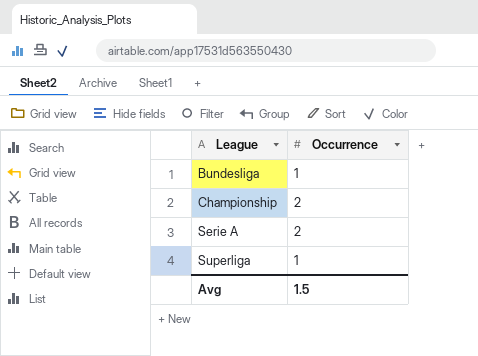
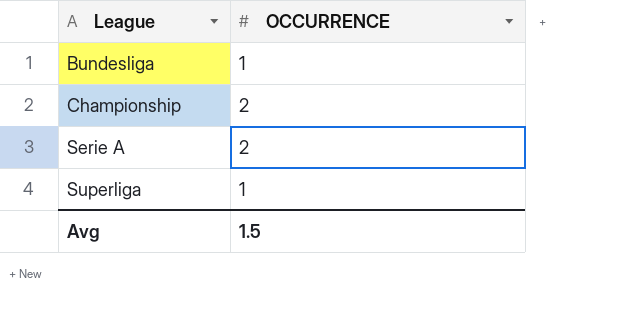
column name: Occurrence -> OCCURRENCE

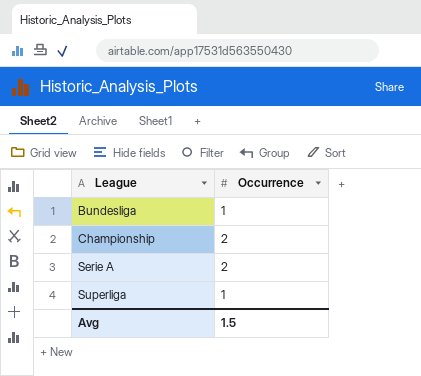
column name: OCCURRENCE -> Occurrence

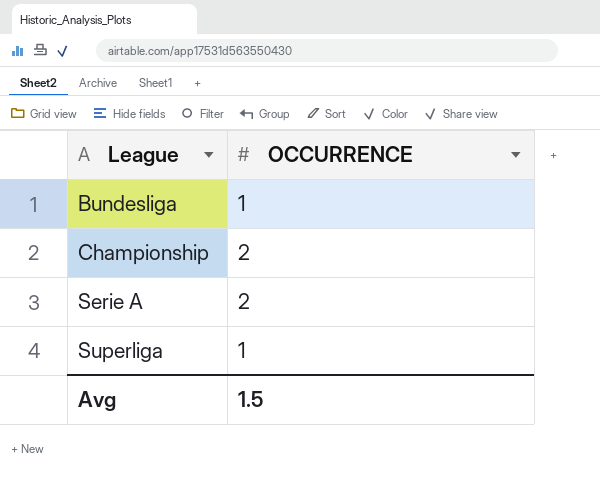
column name: Occurrence -> OCCURRENCE

